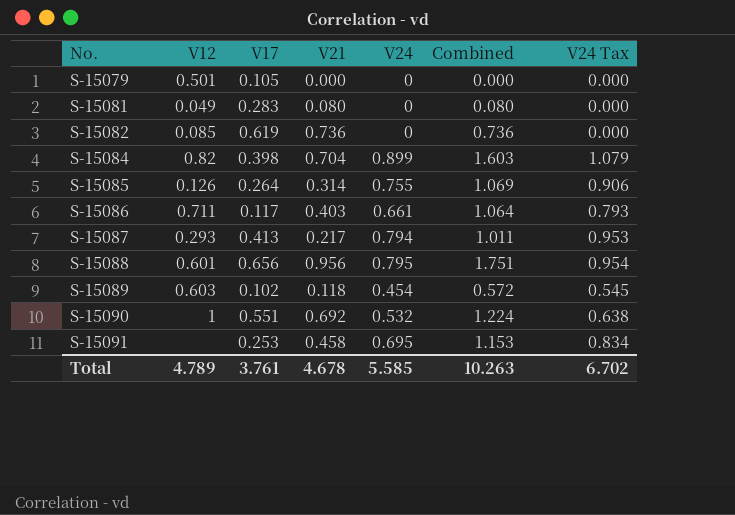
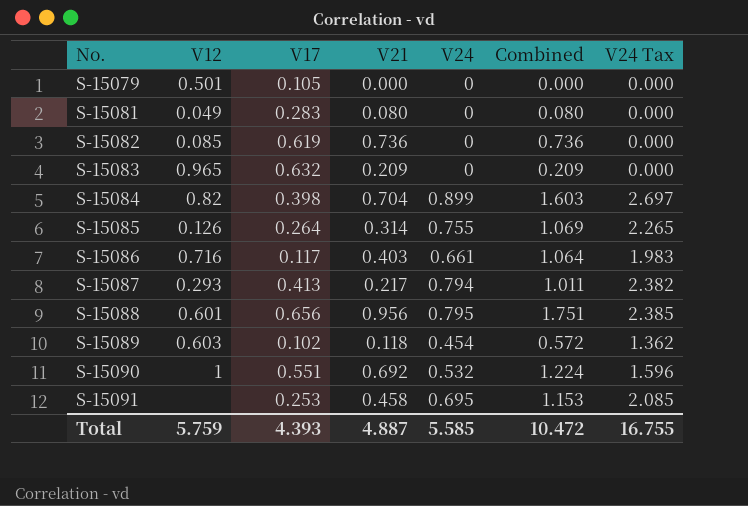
column V24 Tax | formula: [V24] * 1.2 -> [V24] * 3
row S-15083: none -> 0.965 | 0.632 | 0.209 | 0 | 0.209 | 0.000
S-15086 | V12: 0.711 -> 0.716
Total | V12: 4.789 -> 5.759
Total | V17: 3.761 -> 4.393
Total | V21: 4.678 -> 4.887
Total | Combined: 10.263 -> 10.472
Total | V24 Tax: 6.702 -> 16.755

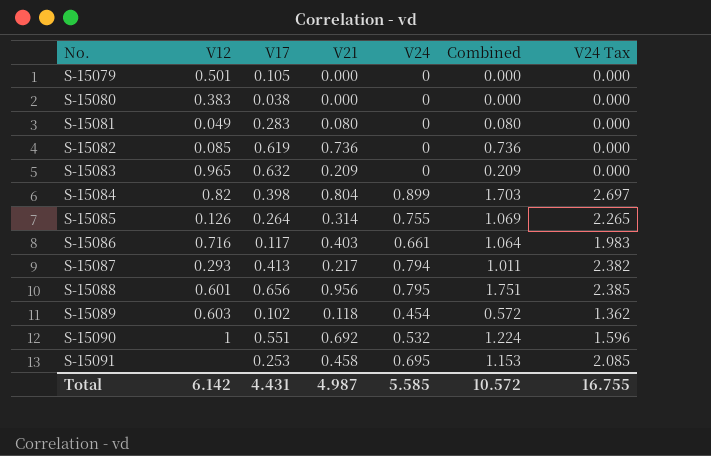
row S-15080: none -> 0.383 | 0.038 | 0.000 | 0 | 0.000 | 0.000
S-15084 | V21: 0.704 -> 0.804
S-15084 | Combined: 1.603 -> 1.703
Total | V12: 5.759 -> 6.142
Total | V17: 4.393 -> 4.431
Total | V21: 4.887 -> 4.987
Total | Combined: 10.472 -> 10.572

